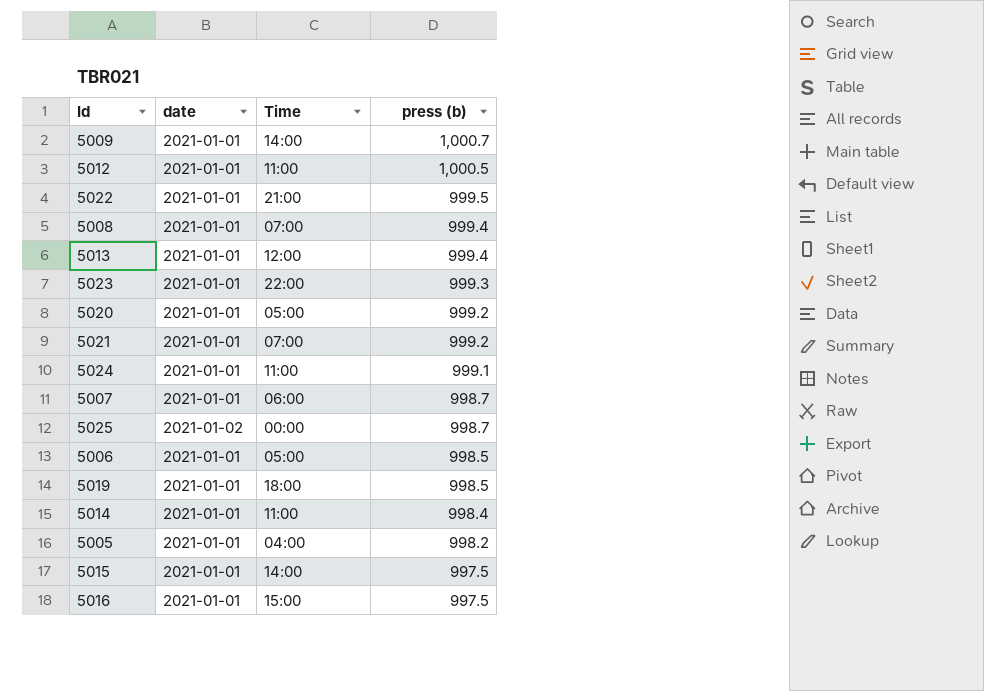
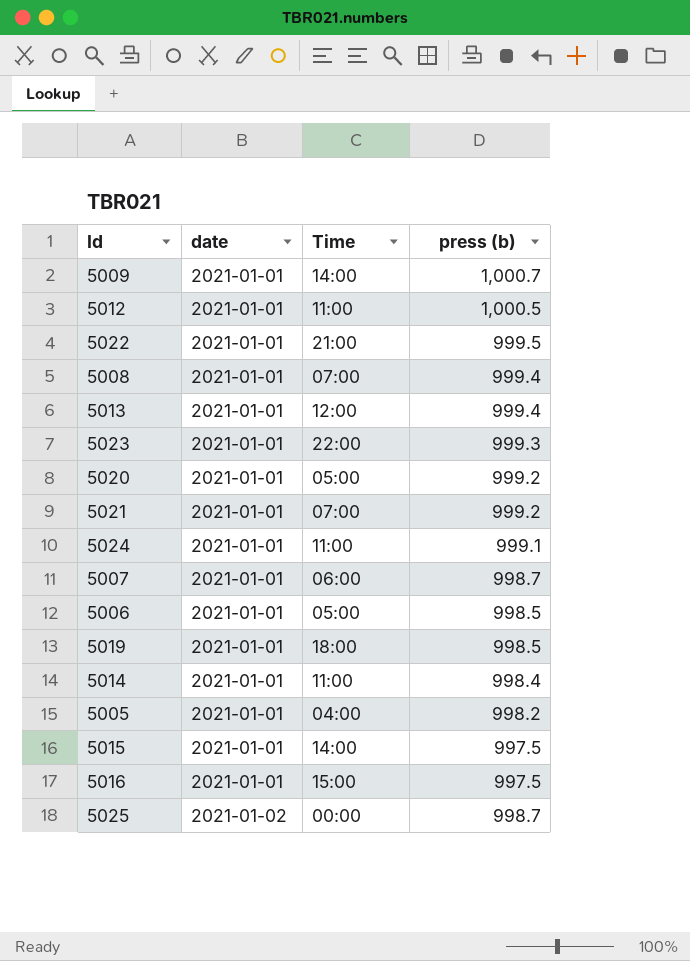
row order: press (b) descending -> date ascending

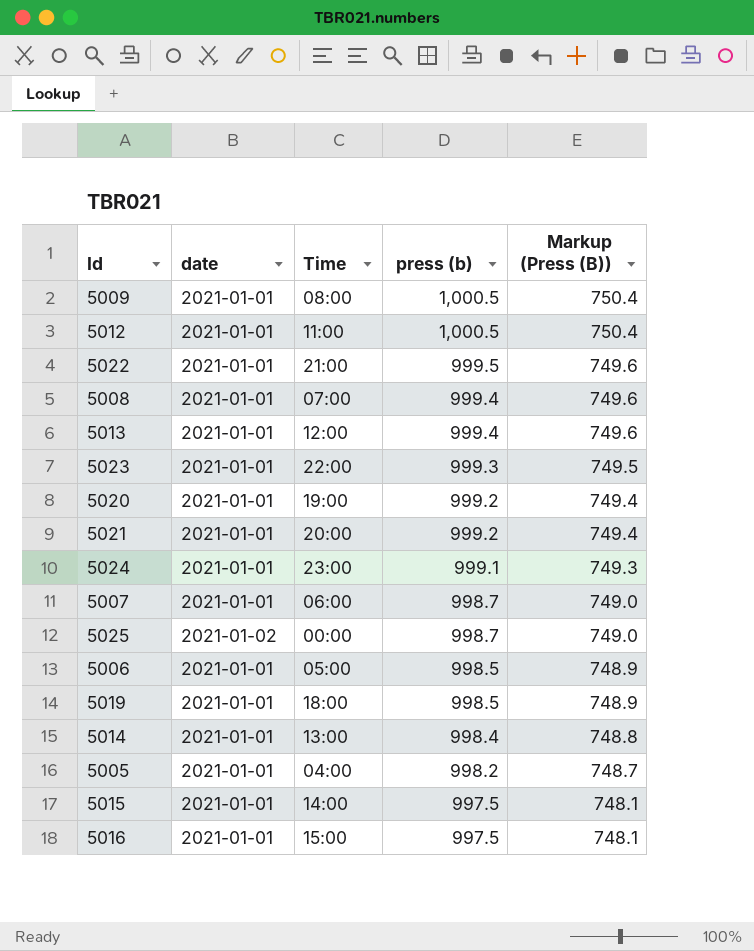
row order: date ascending -> press (b) descending
column Markup (Press (B)) | formula: none -> [press (b)] * 0.75
5009 | Time: 14:00 -> 08:00
5009 | press (b): 1,000.7 -> 1,000.5
5020 | Time: 05:00 -> 19:00
5021 | Time: 07:00 -> 20:00
5024 | Time: 11:00 -> 23:00
5014 | Time: 11:00 -> 13:00

